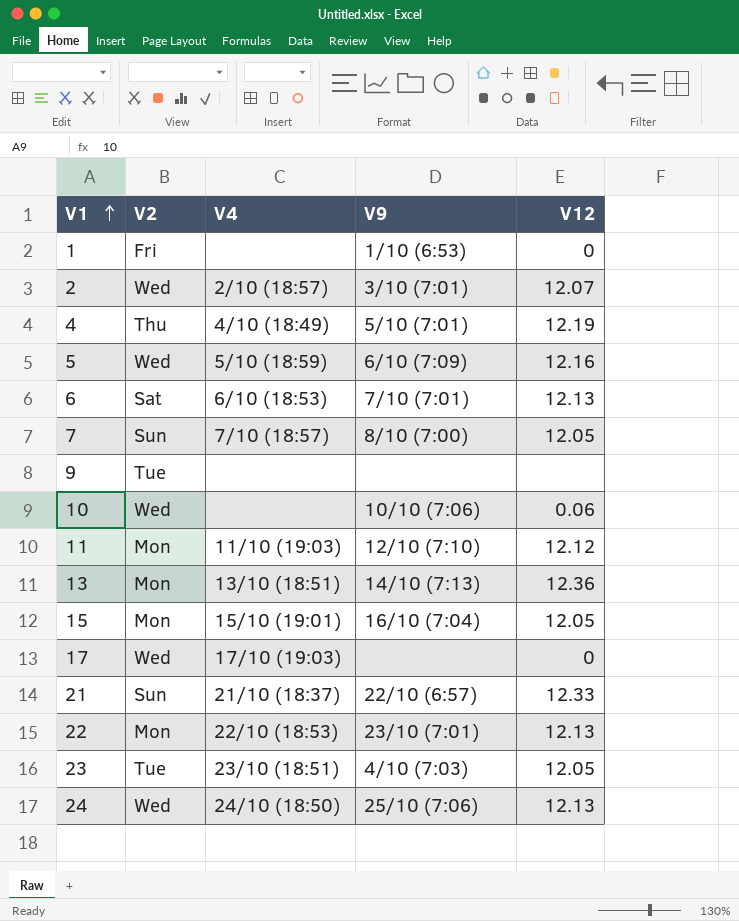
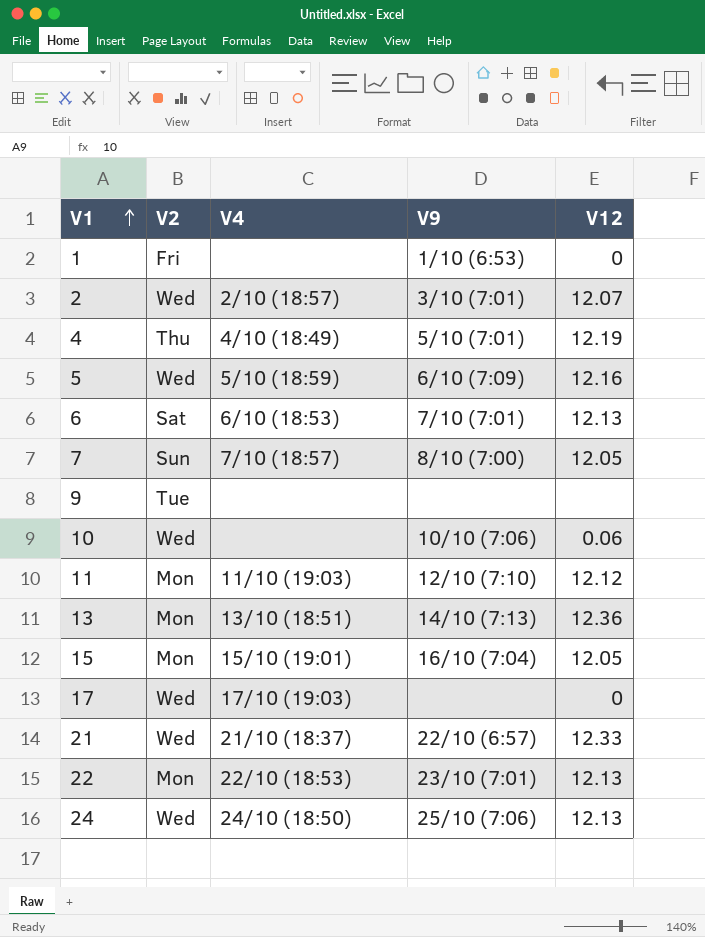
row 23: Tue | 23/10 (18:51) | 4/10 (7:03) | 12.05 -> none
21 | V2: Sun -> Wed

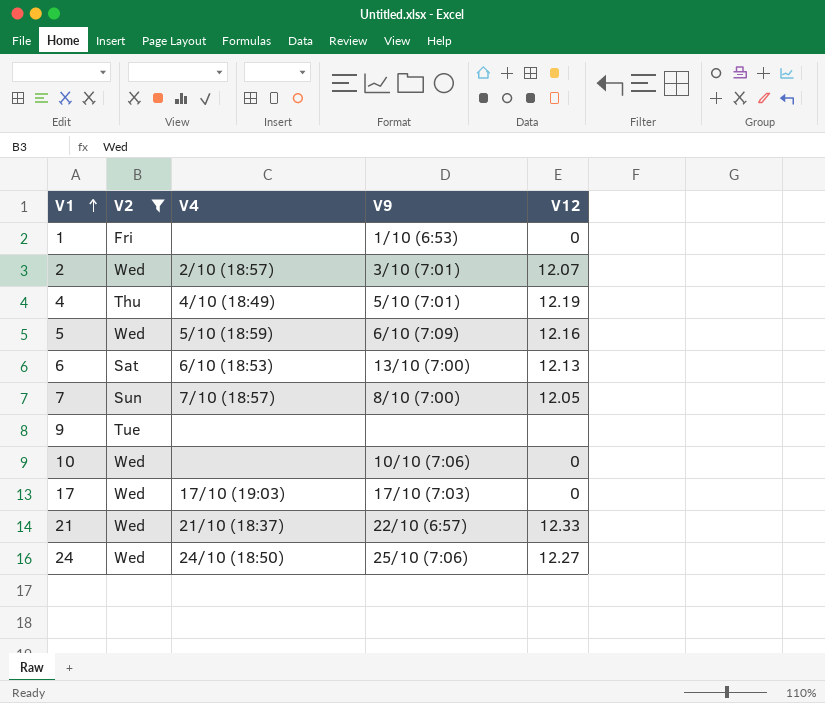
filter: none -> V2 != Mon
6 | V9: 7/10 (7:01) -> 13/10 (7:00)
10 | V12: 0.06 -> 0
17 | V9: none -> 17/10 (7:03)
24 | V12: 12.13 -> 12.27

